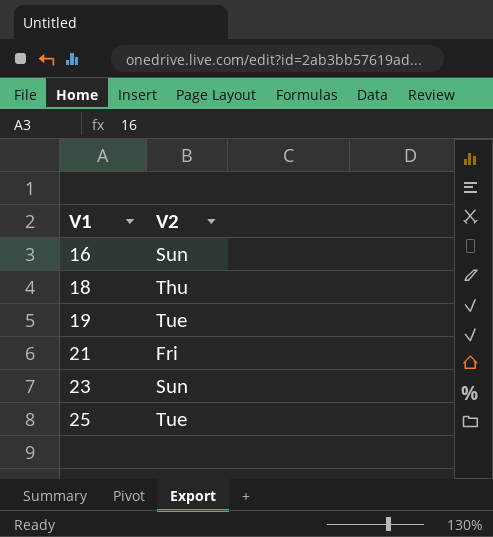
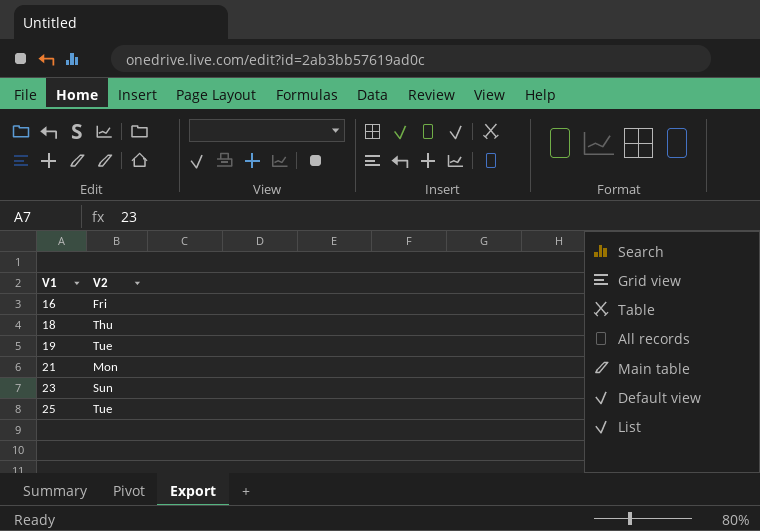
16 | V2: Sun -> Fri
21 | V2: Fri -> Mon

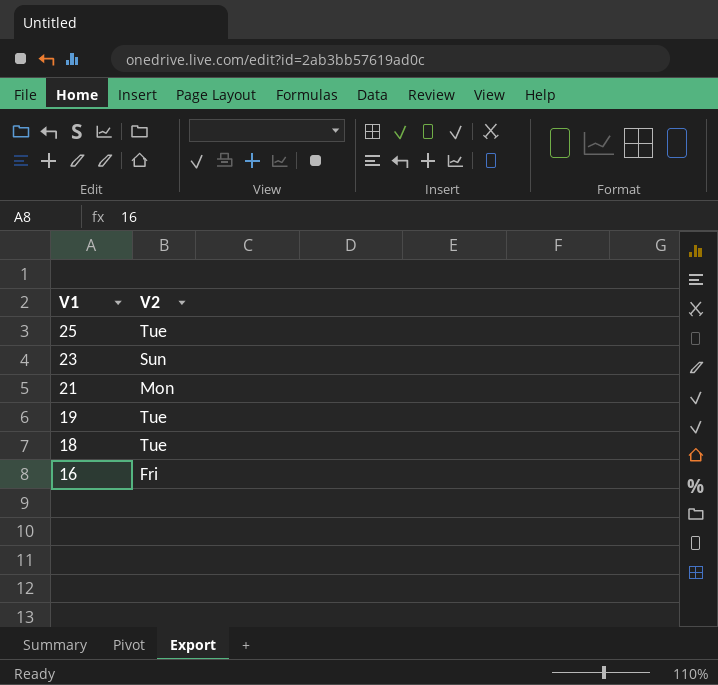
row order: V1 ascending -> V1 descending
18 | V2: Thu -> Tue

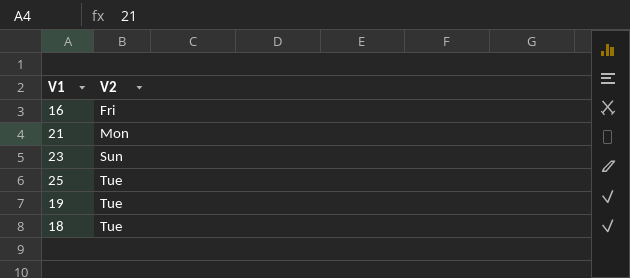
row order: V1 descending -> V2 ascending

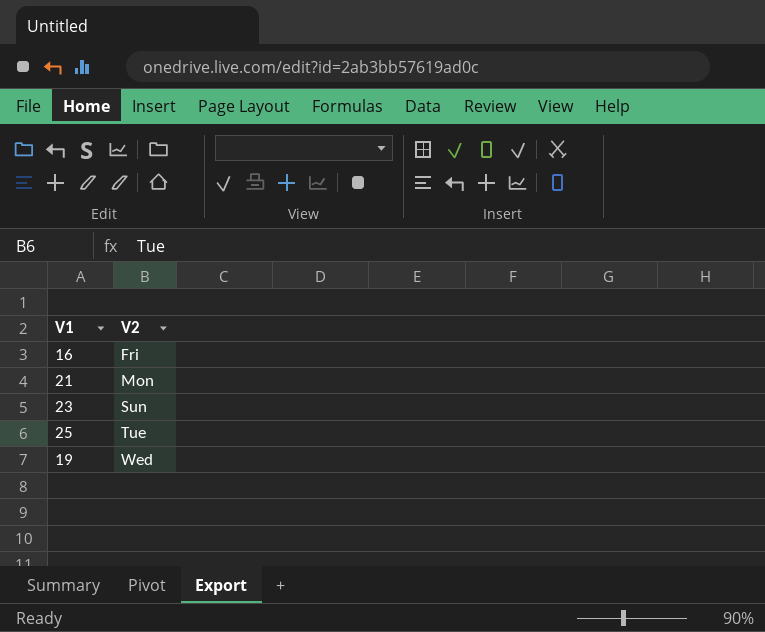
row 18: Tue -> none
19 | V2: Tue -> Wed

